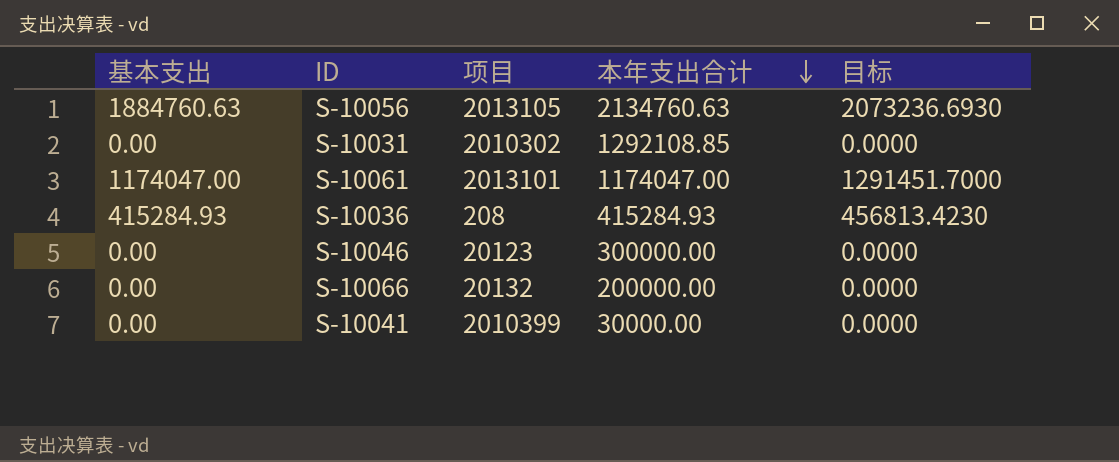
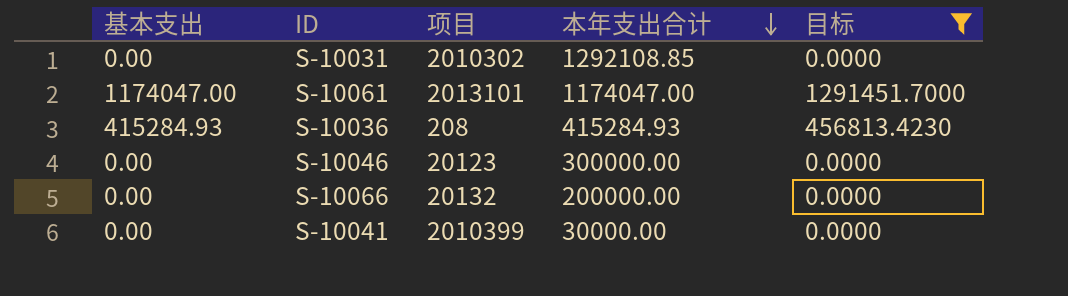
filter: none -> 目标 != 2073236.6930

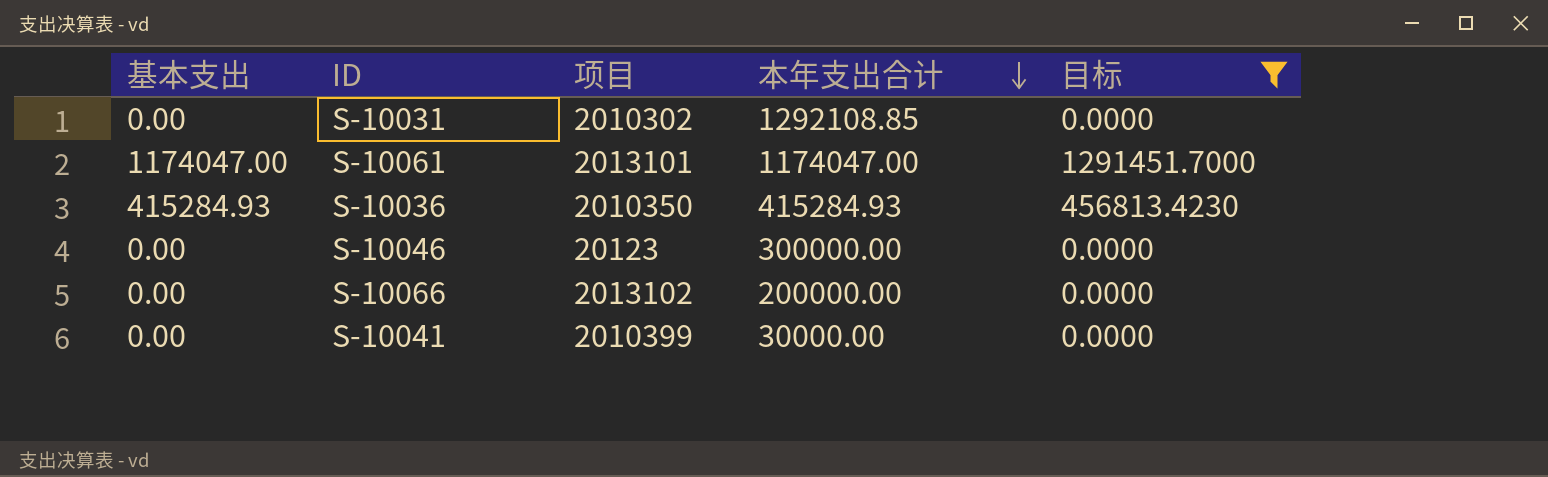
S-10036 | 项目: 208 -> 2010350
S-10066 | 项目: 20132 -> 2013102

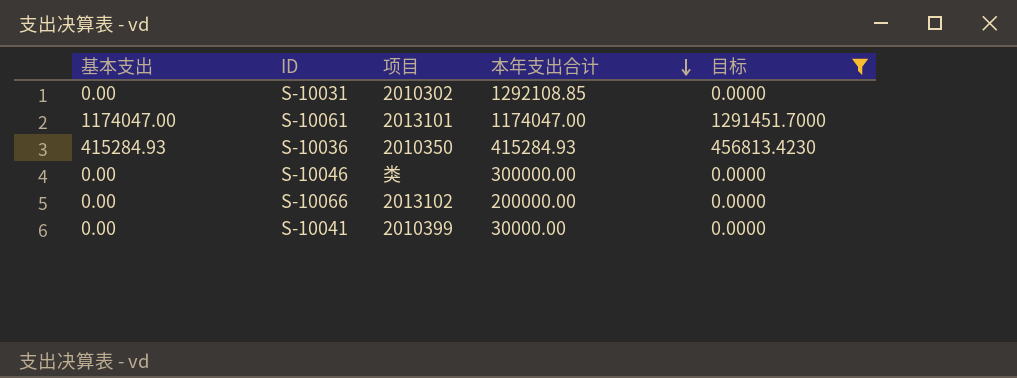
S-10046 | 项目: 20123 -> 类

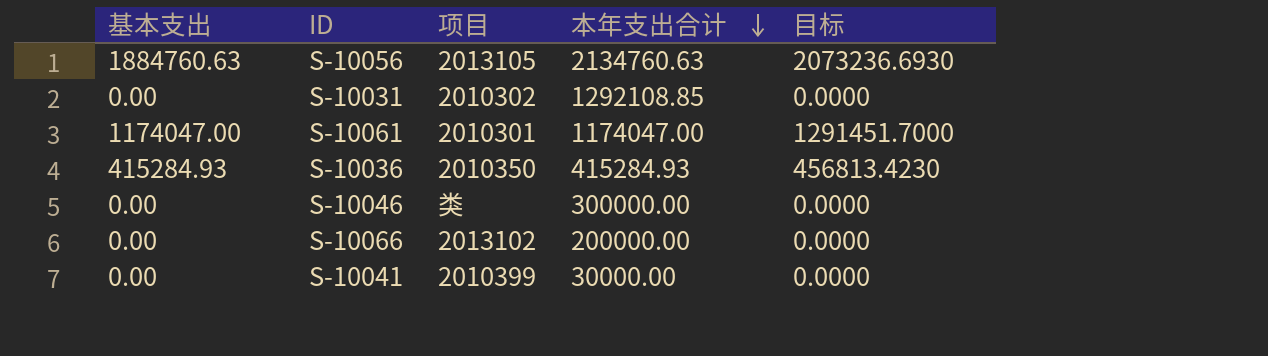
filter: 目标 != 2073236.6930 -> none
S-10061 | 项目: 2013101 -> 2010301

